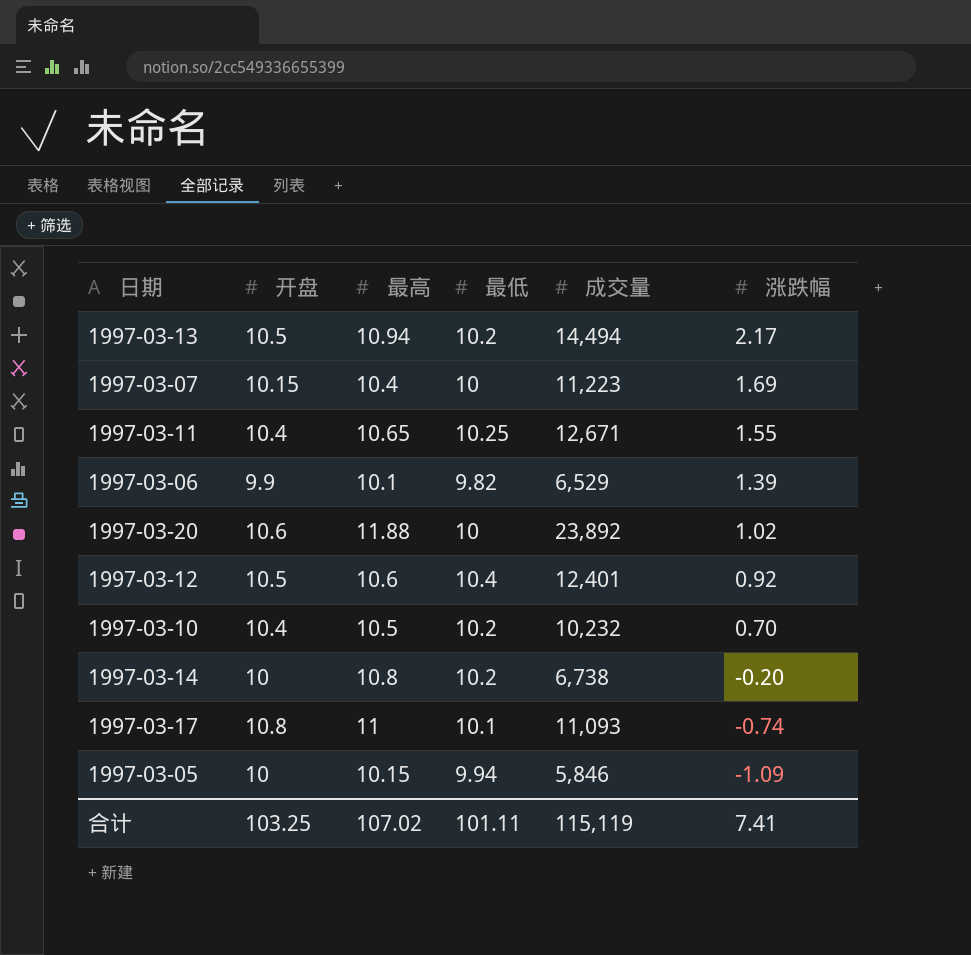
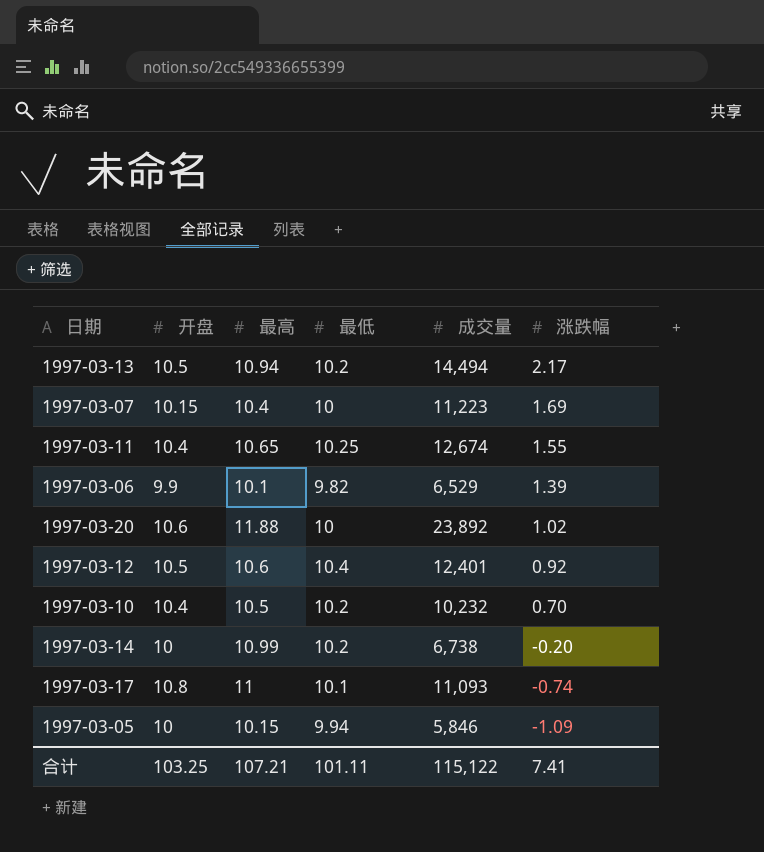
1997-03-11 | 成交量: 12,671 -> 12,674
1997-03-14 | 最高: 10.8 -> 10.99
合计 | 最高: 107.02 -> 107.21
合计 | 成交量: 115,119 -> 115,122

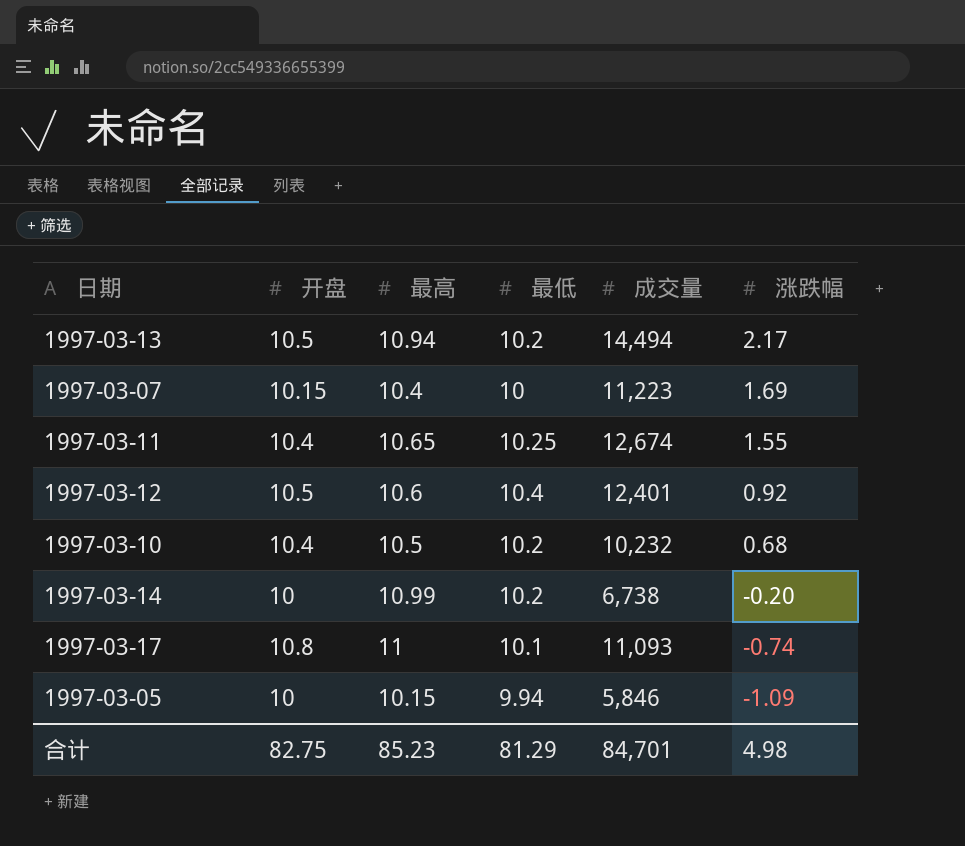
row 1997-03-06: 9.9 | 10.1 | 9.82 | 6,529 | 1.39 -> none
row 1997-03-20: 10.6 | 11.88 | 10 | 23,892 | 1.02 -> none
1997-03-10 | 涨跌幅: 0.70 -> 0.68
合计 | 开盘: 103.25 -> 82.75
合计 | 最高: 107.21 -> 85.23
合计 | 最低: 101.11 -> 81.29
合计 | 成交量: 115,122 -> 84,701
合计 | 涨跌幅: 7.41 -> 4.98

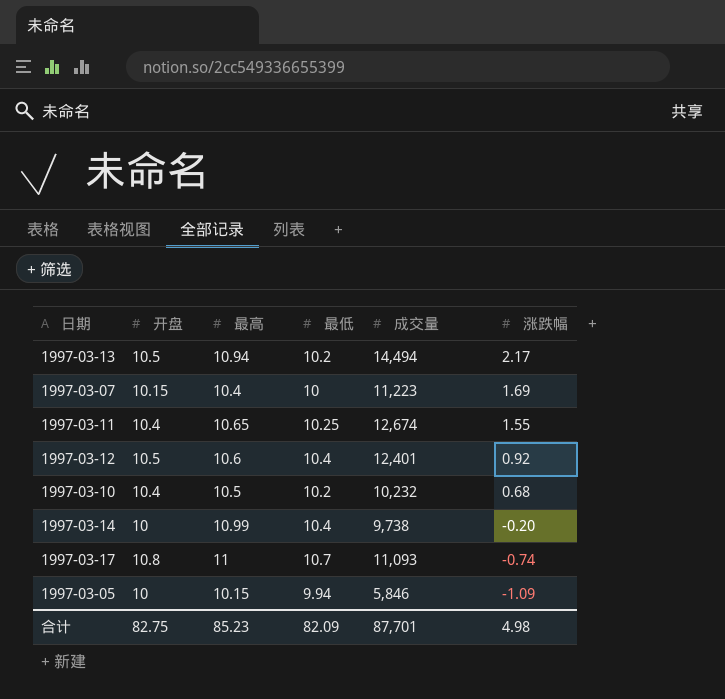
1997-03-14 | 最低: 10.2 -> 10.4
1997-03-14 | 成交量: 6,738 -> 9,738
1997-03-17 | 最低: 10.1 -> 10.7
合计 | 最低: 81.29 -> 82.09
合计 | 成交量: 84,701 -> 87,701

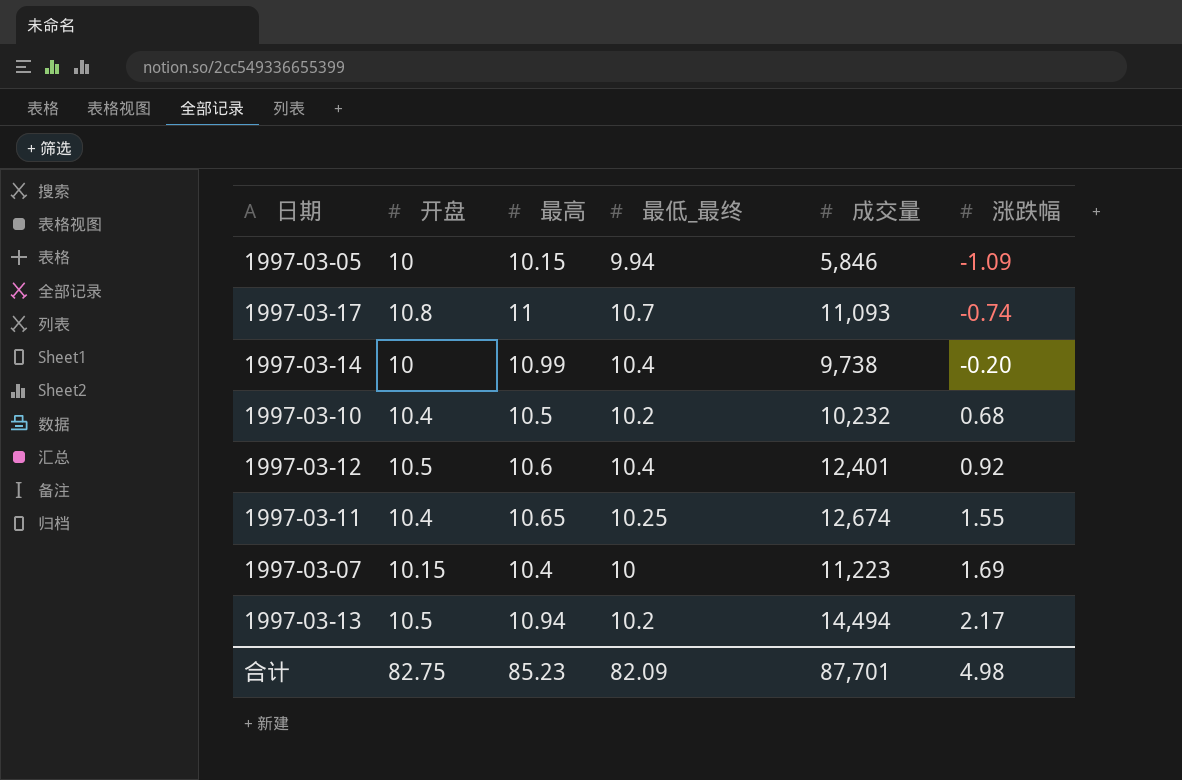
row order: 涨跌幅 descending -> 涨跌幅 ascending
column name: 最低 -> 最低_最终

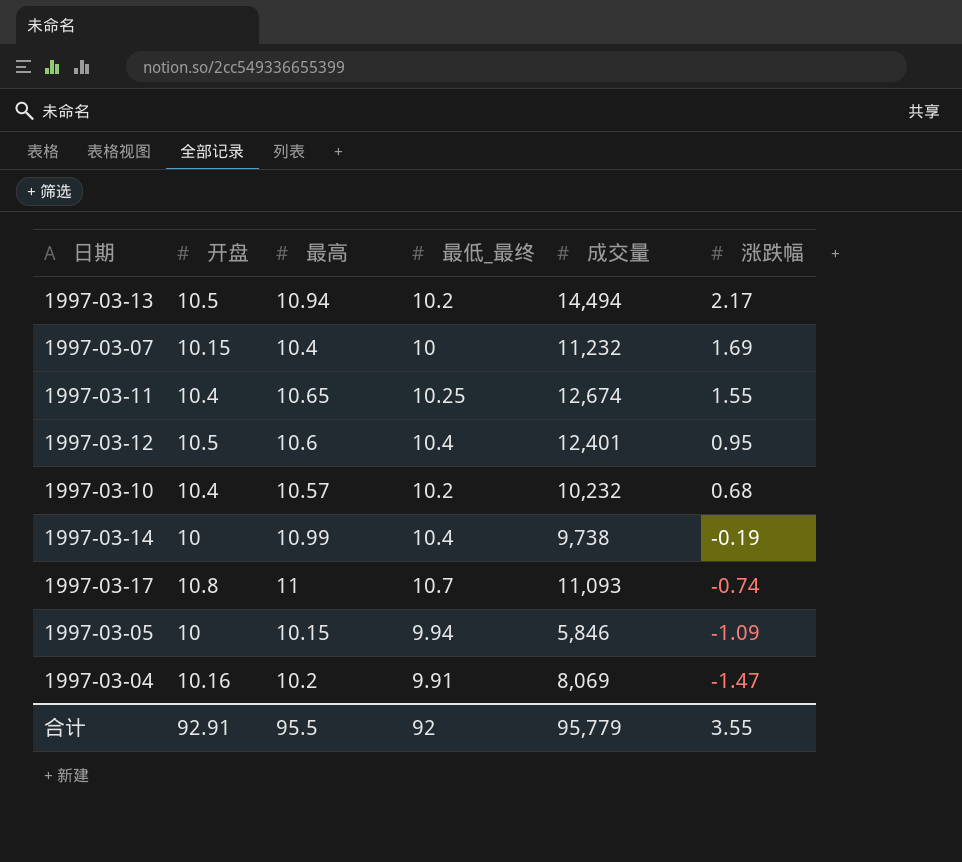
row order: 涨跌幅 ascending -> 涨跌幅 descending
1997-03-07 | 成交量: 11,223 -> 11,232
1997-03-12 | 涨跌幅: 0.92 -> 0.95
1997-03-10 | 最高: 10.5 -> 10.57
1997-03-14 | 涨跌幅: -0.20 -> -0.19
row 1997-03-04: none -> 10.16 | 10.2 | 9.91 | 8,069 | -1.47
合计 | 开盘: 82.75 -> 92.91
合计 | 最高: 85.23 -> 95.5
合计 | 最低_最终: 82.09 -> 92
合计 | 成交量: 87,701 -> 95,779
合计 | 涨跌幅: 4.98 -> 3.55

